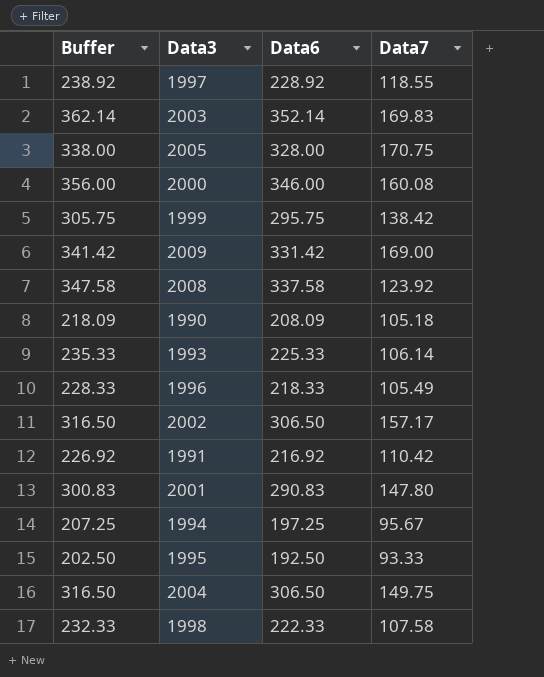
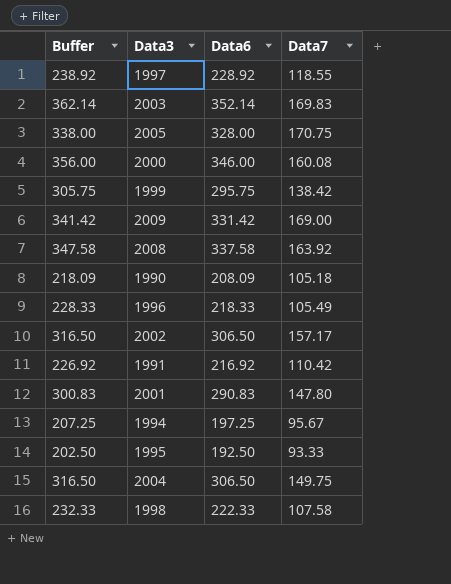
row 1993: 235.33 | 225.33 | 106.14 -> none
2008 | Data7: 123.92 -> 163.92

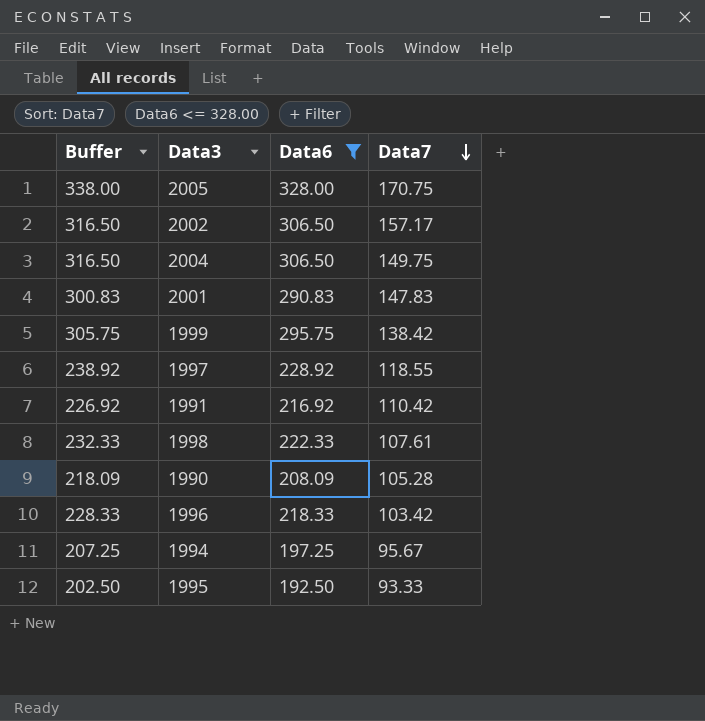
filter: none -> Data6 <= 328.00
row order: none -> Data7 descending
2001 | Data7: 147.80 -> 147.83
1998 | Data7: 107.58 -> 107.61
1990 | Data7: 105.18 -> 105.28
1996 | Data7: 105.49 -> 103.42

